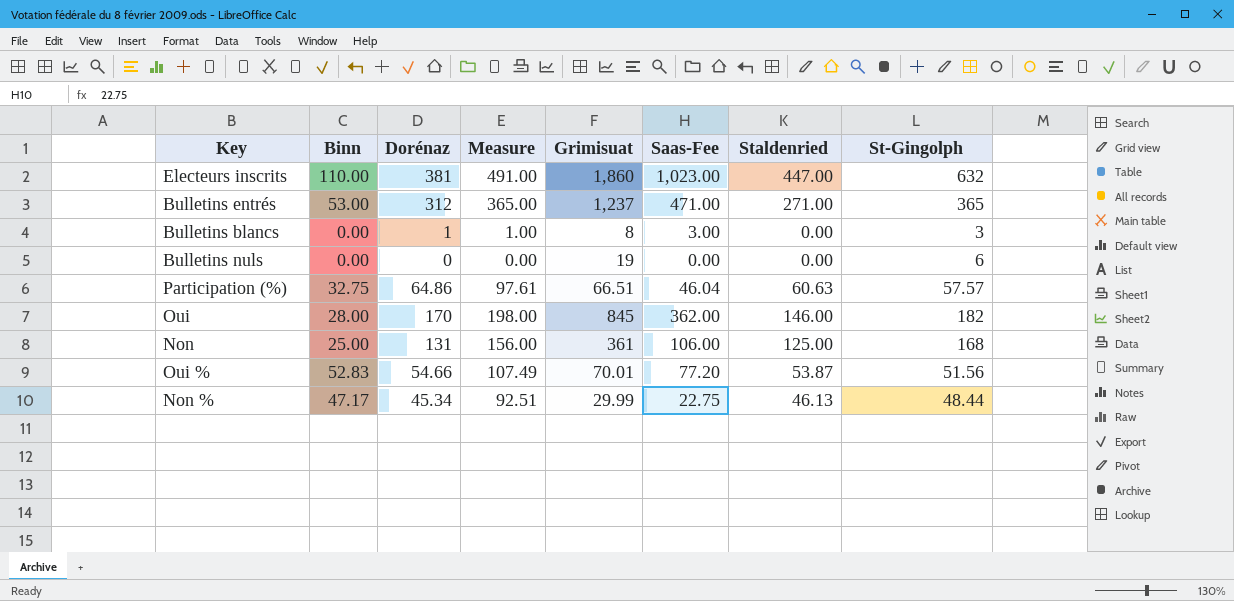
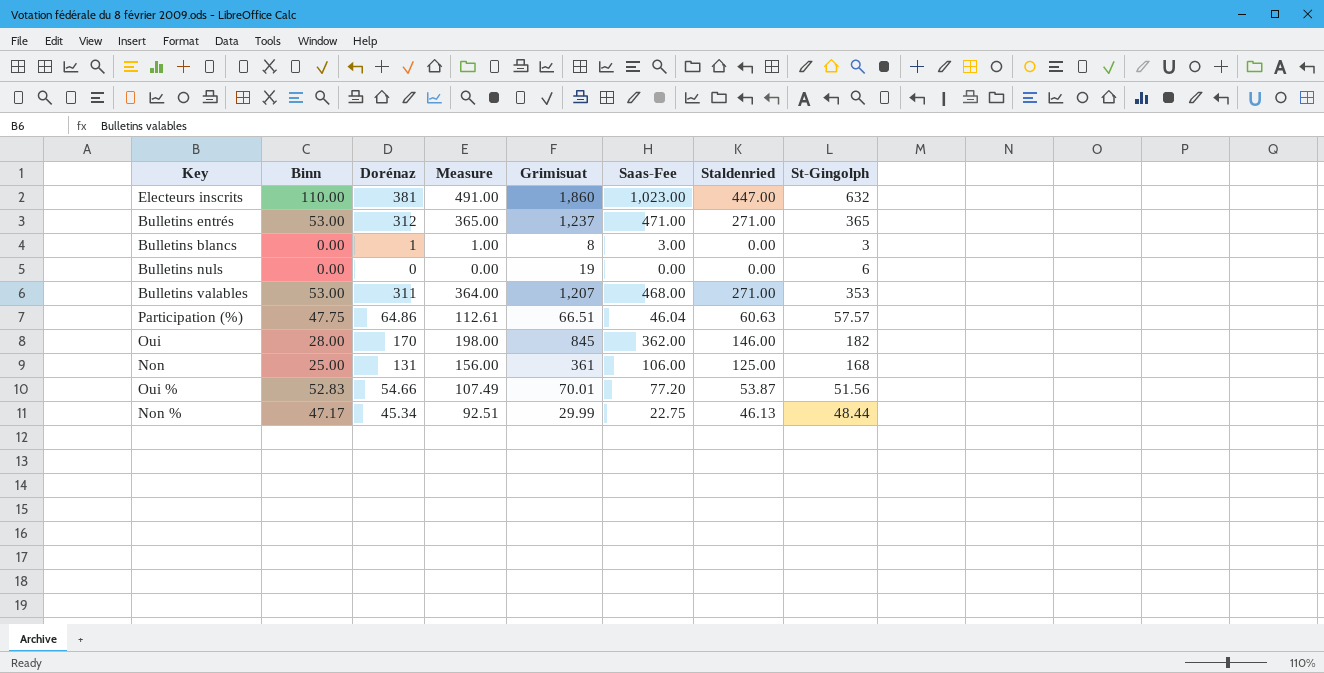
row Bulletins valables: none -> 53.00 | 311 | 364.00 | 1,207 | 468.00 | 271.00 | 353
Participation (%) | Binn: 32.75 -> 47.75
Participation (%) | Measure: 97.61 -> 112.61

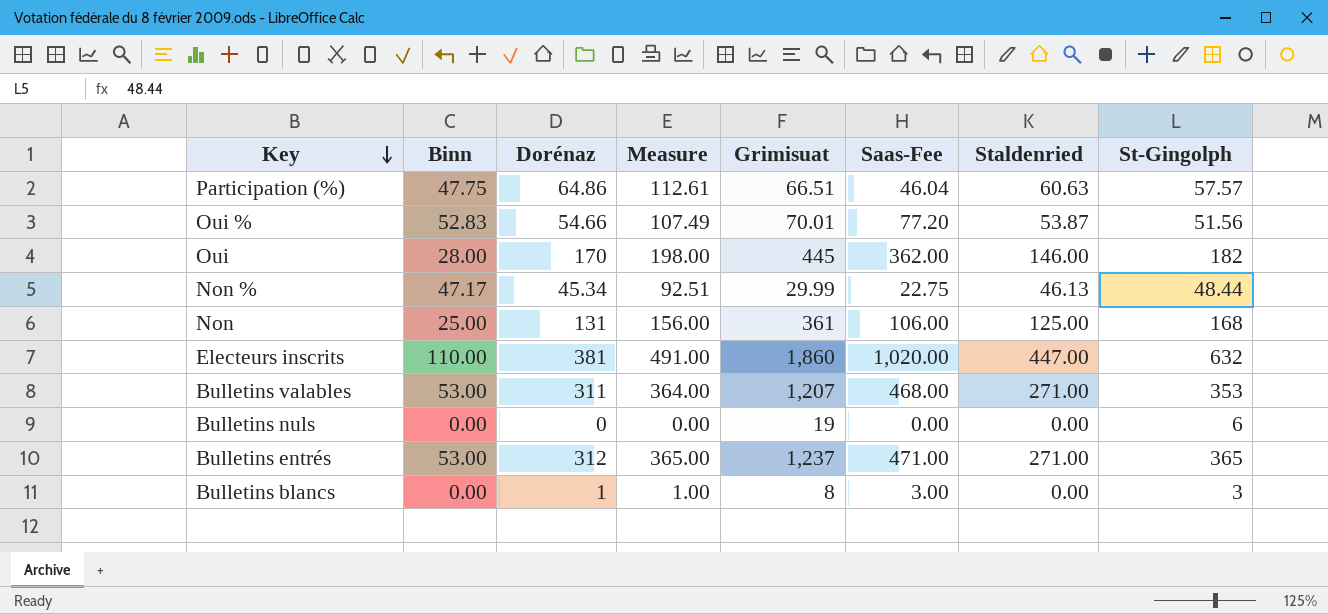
row order: none -> Key descending
Oui | Grimisuat: 845 -> 445
Electeurs inscrits | Saas-Fee: 1,023.00 -> 1,020.00

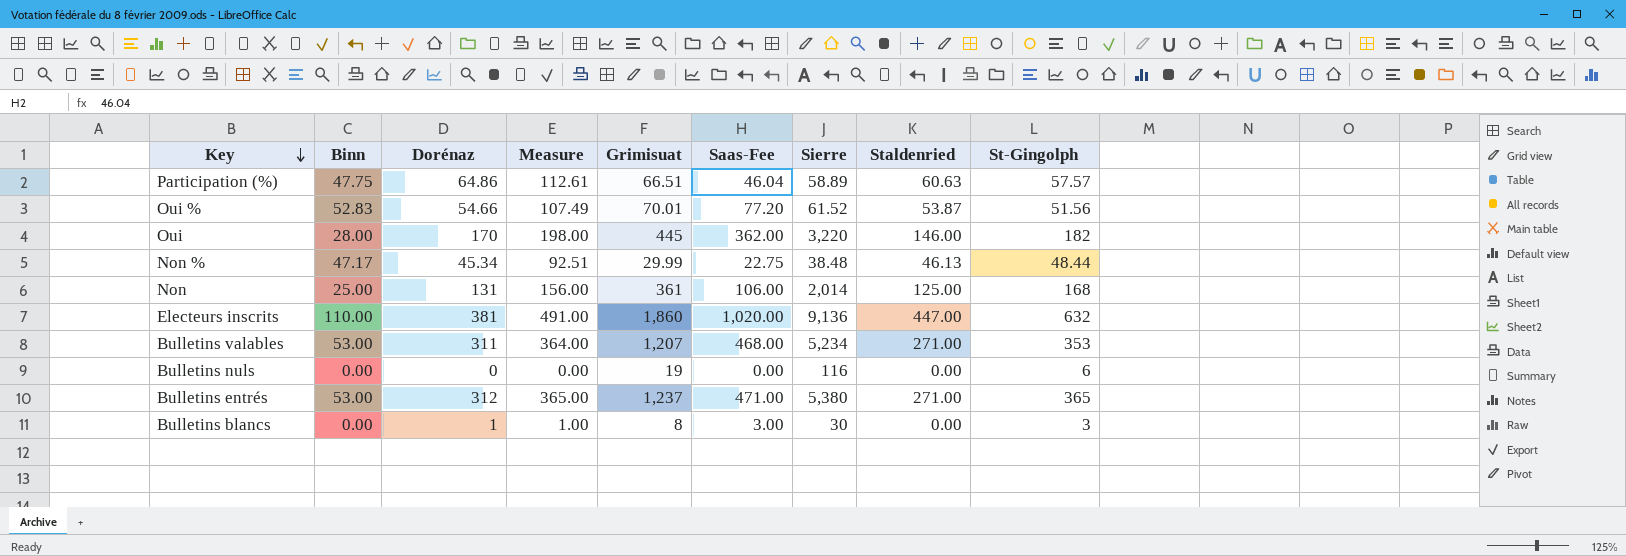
column Sierre | position: none -> 7

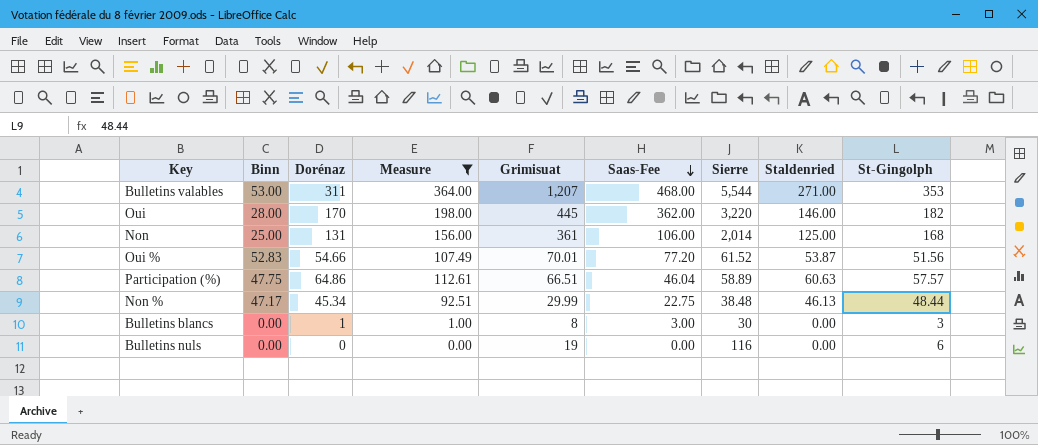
filter: none -> Measure <= 364.00
row order: Key descending -> Saas-Fee descending
Bulletins valables | Sierre: 5,234 -> 5,544

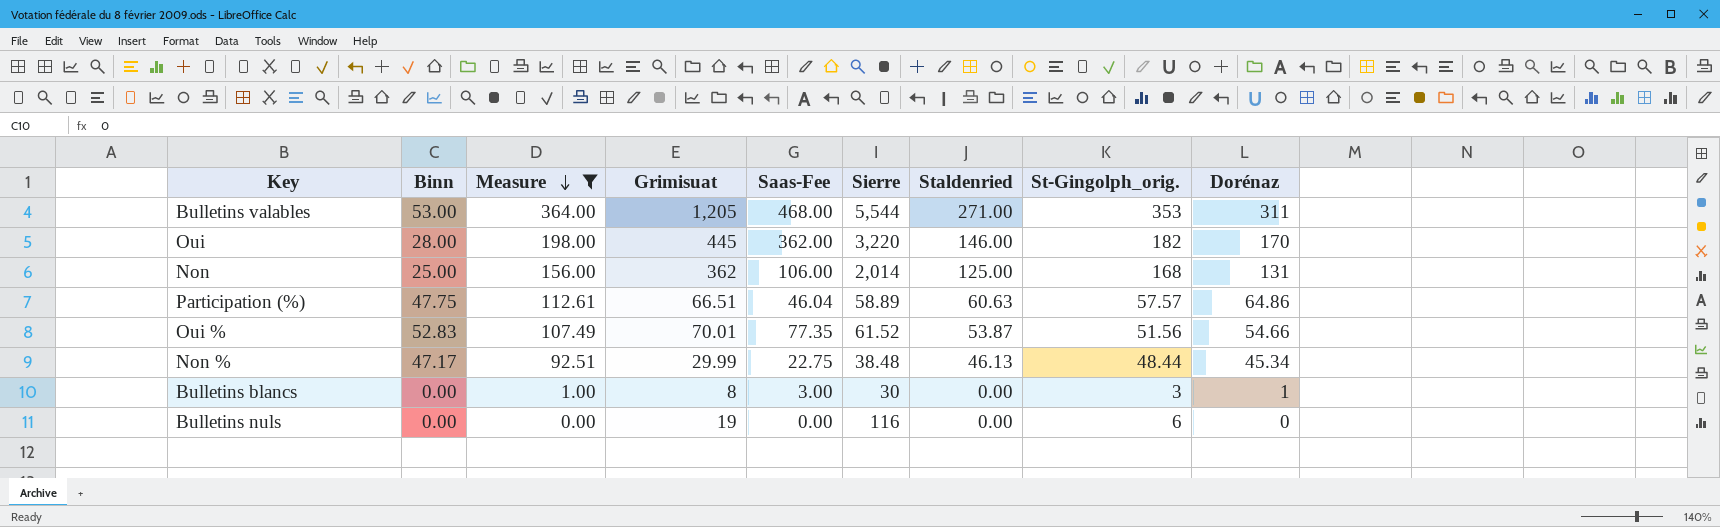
row order: Saas-Fee descending -> Measure descending
column name: St-Gingolph -> St-Gingolph_orig.
column Dorénaz | position: 3 -> 9
Bulletins valables | Grimisuat: 1,207 -> 1,205
Non | Grimisuat: 361 -> 362
Oui % | Saas-Fee: 77.20 -> 77.35

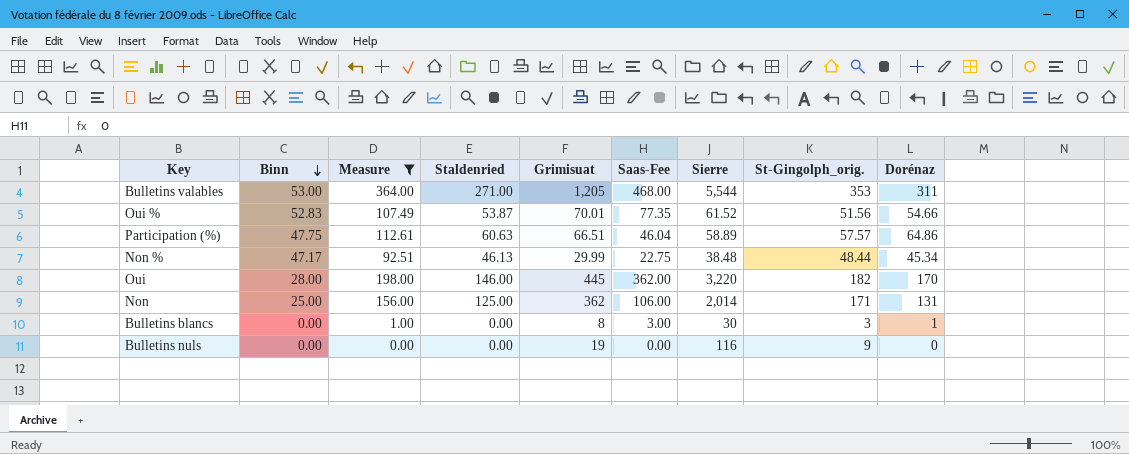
row order: Measure descending -> Binn descending
column Staldenried | position: 7 -> 4
Non | St-Gingolph_orig.: 168 -> 171
Bulletins nuls | St-Gingolph_orig.: 6 -> 9

